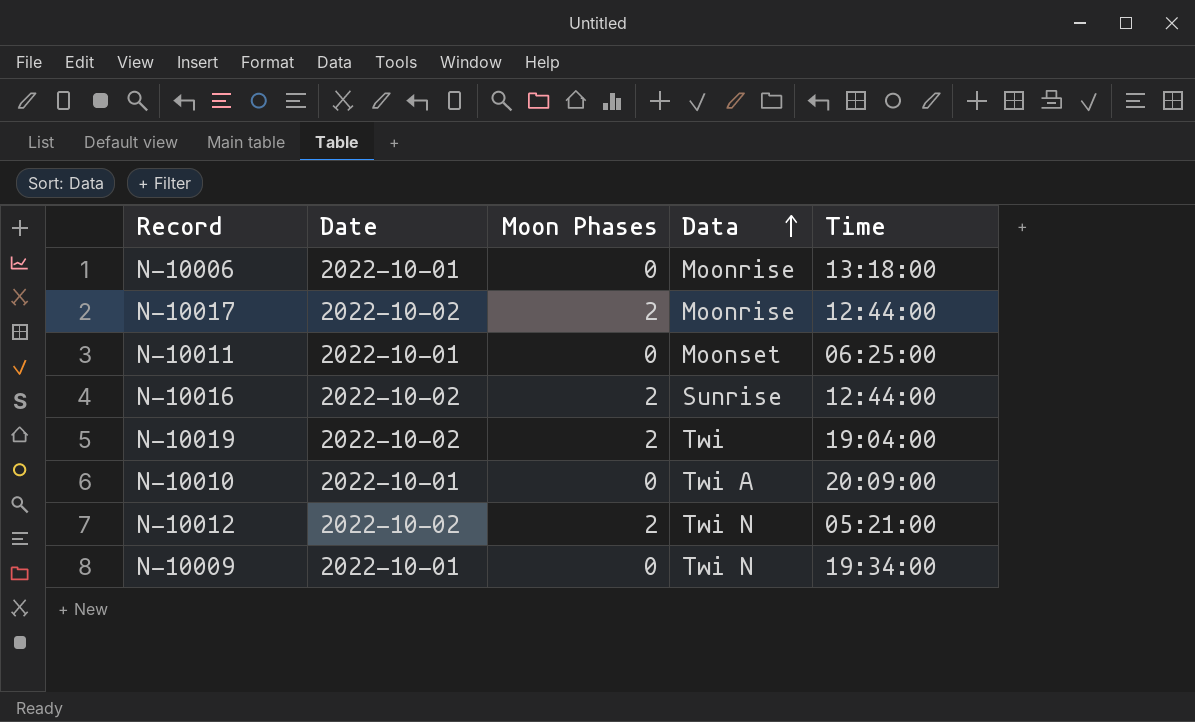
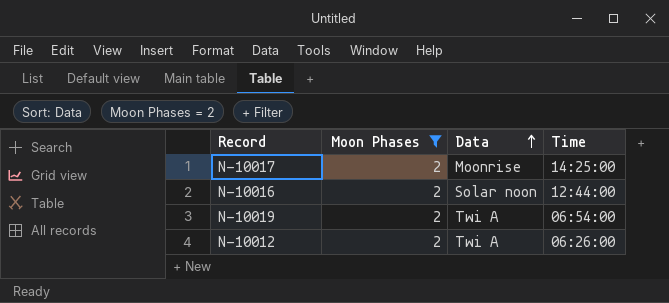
filter: none -> Moon Phases = 2
column Date | position: 2 -> none
N-10017 | Time: 12:44:00 -> 14:25:00
N-10016 | Data: Sunrise -> Solar noon
N-10019 | Data: Twi -> Twi A
N-10019 | Time: 19:04:00 -> 06:54:00
N-10012 | Data: Twi N -> Twi A
N-10012 | Time: 05:21:00 -> 06:26:00

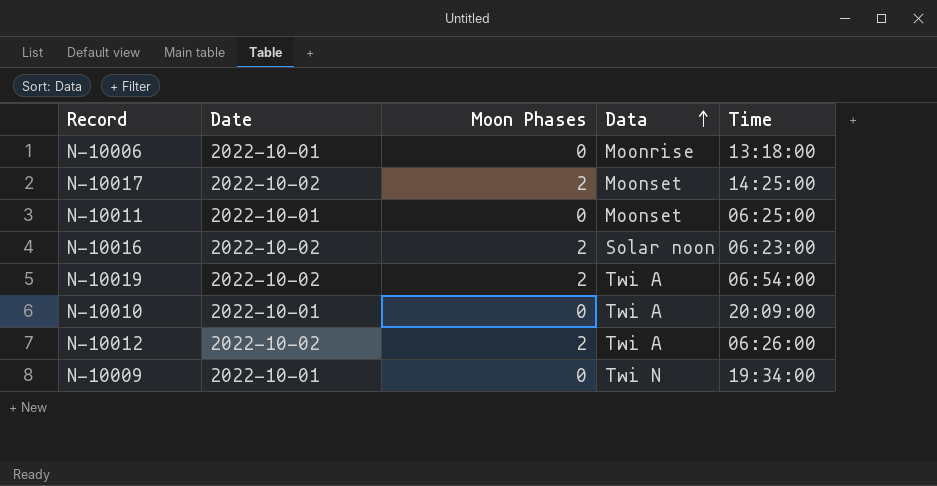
filter: Moon Phases = 2 -> none
column Date | position: none -> 2
N-10017 | Data: Moonrise -> Moonset
N-10016 | Time: 12:44:00 -> 06:23:00

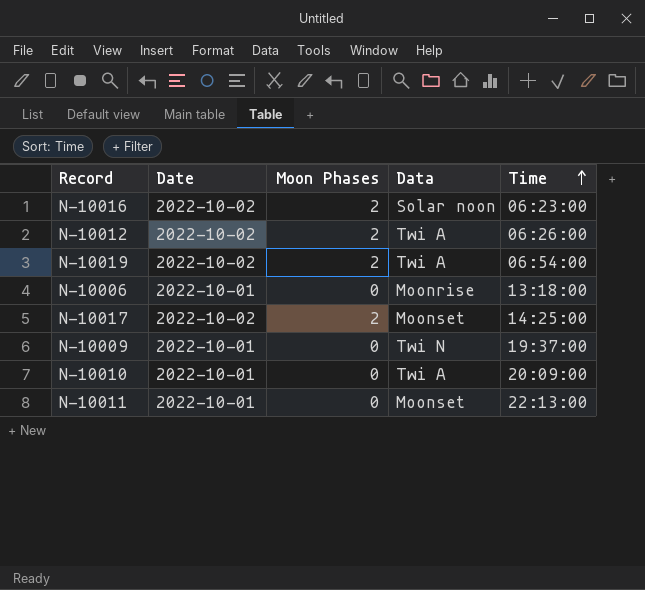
row order: Data ascending -> Time ascending
N-10009 | Time: 19:34:00 -> 19:37:00
N-10011 | Time: 06:25:00 -> 22:13:00

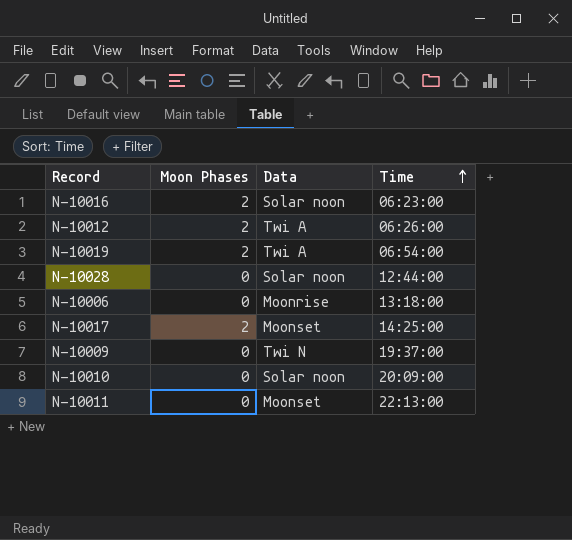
column Date | position: 2 -> none
row N-10028: none -> 0 | Solar noon | 12:44:00
N-10010 | Data: Twi A -> Solar noon

